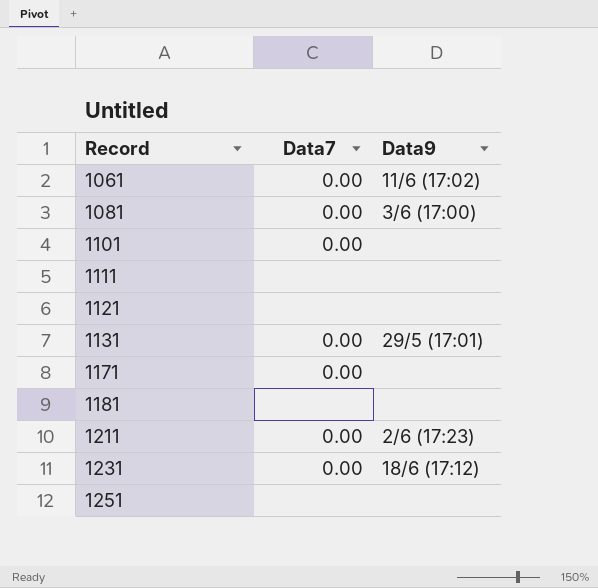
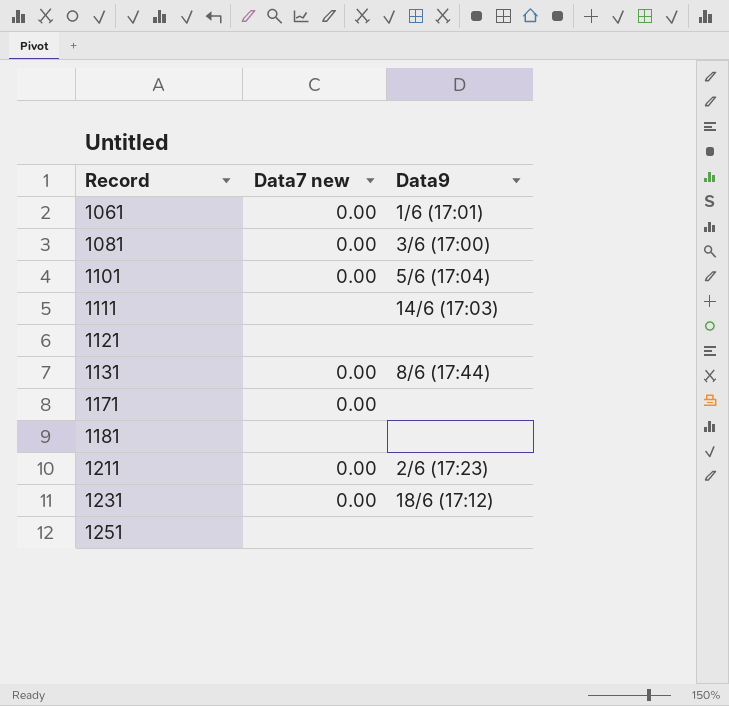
column name: Data7 -> Data7 new
1061 | Data9: 11/6 (17:02) -> 1/6 (17:01)
1101 | Data9: none -> 5/6 (17:04)
1111 | Data9: none -> 14/6 (17:03)
1131 | Data9: 29/5 (17:01) -> 8/6 (17:44)

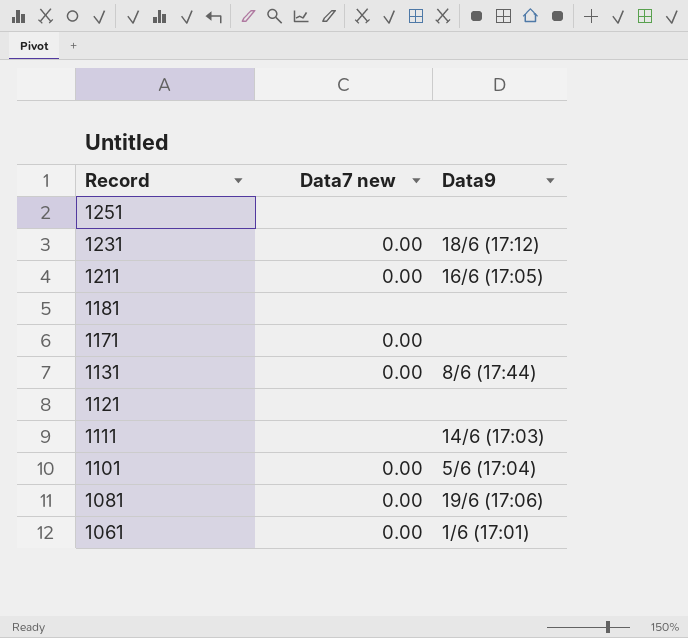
row order: Record ascending -> Record descending
1211 | Data9: 2/6 (17:23) -> 16/6 (17:05)
1081 | Data9: 3/6 (17:00) -> 19/6 (17:06)

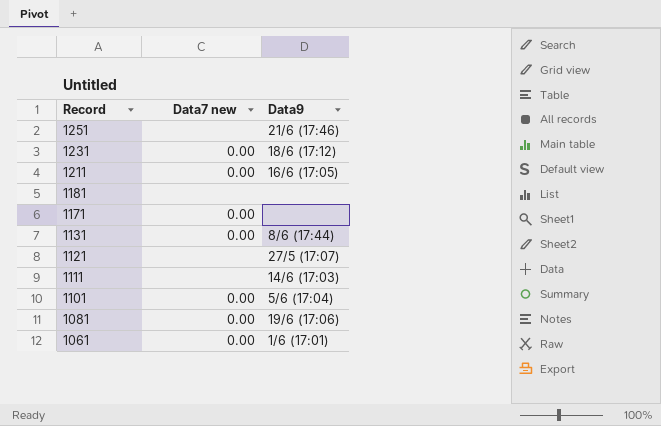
1251 | Data9: none -> 21/6 (17:46)
1121 | Data9: none -> 27/5 (17:07)

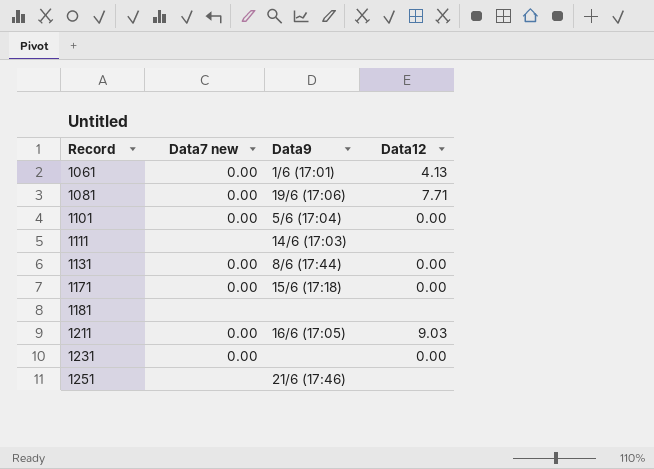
row order: Record descending -> Record ascending
column Data12 | position: none -> 4
row 1121: none | 27/5 (17:07) -> none
1171 | Data9: none -> 15/6 (17:18)
1231 | Data9: 18/6 (17:12) -> none

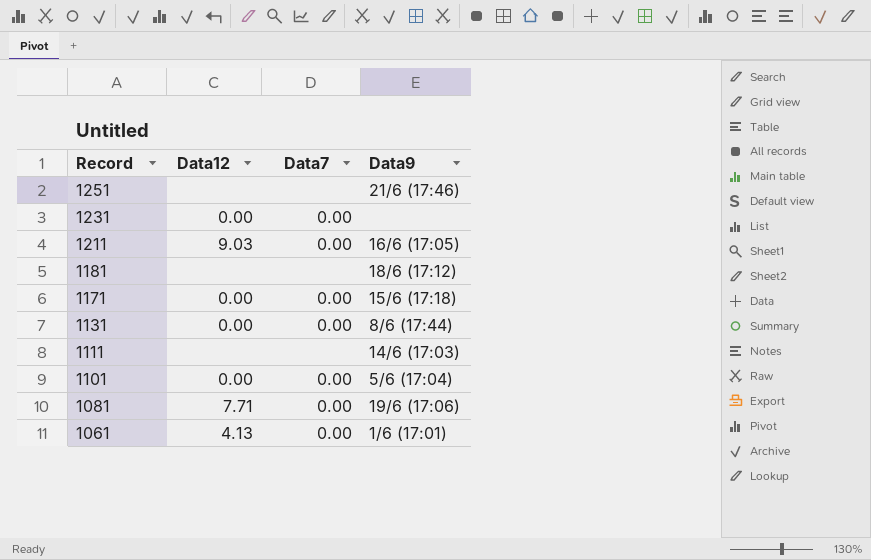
row order: Record ascending -> Record descending
column Data12 | position: 4 -> 2
column name: Data7 new -> Data7
1181 | Data9: none -> 18/6 (17:12)

